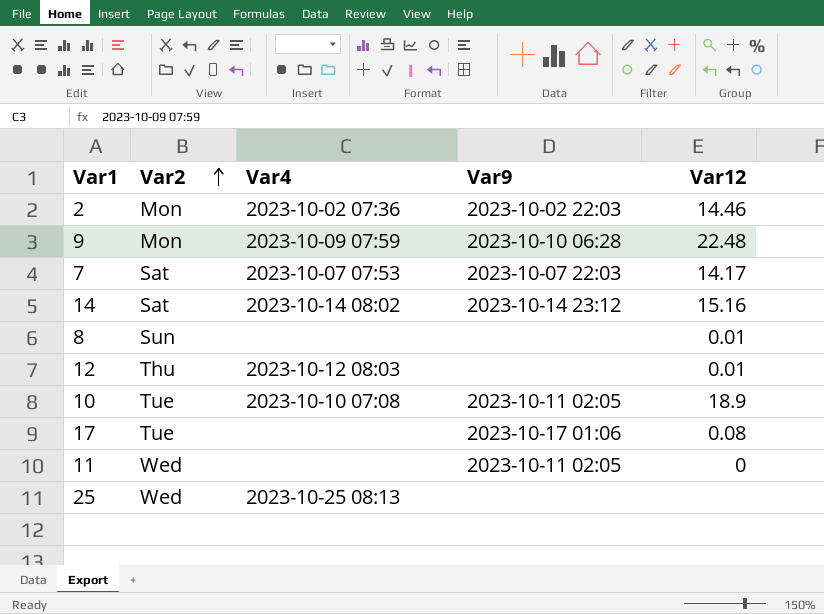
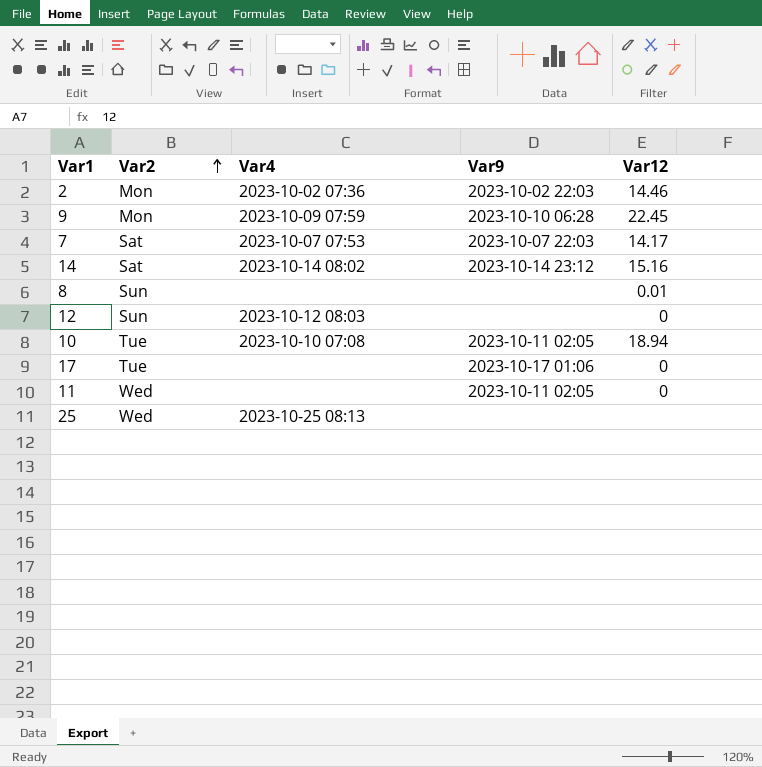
9 | Var12: 22.48 -> 22.45
12 | Var2: Thu -> Sun
12 | Var12: 0.01 -> 0
10 | Var12: 18.9 -> 18.94
17 | Var12: 0.08 -> 0

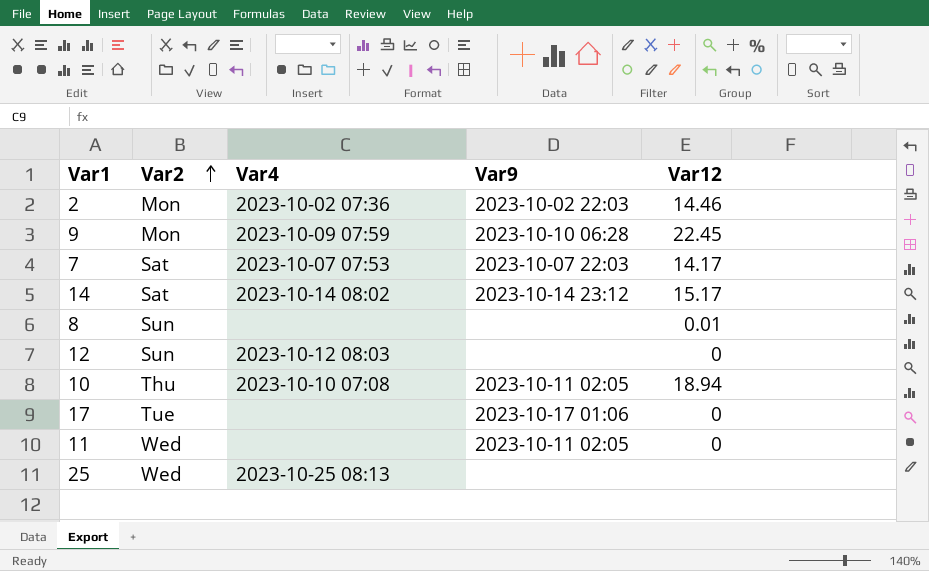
14 | Var12: 15.16 -> 15.17
10 | Var2: Tue -> Thu

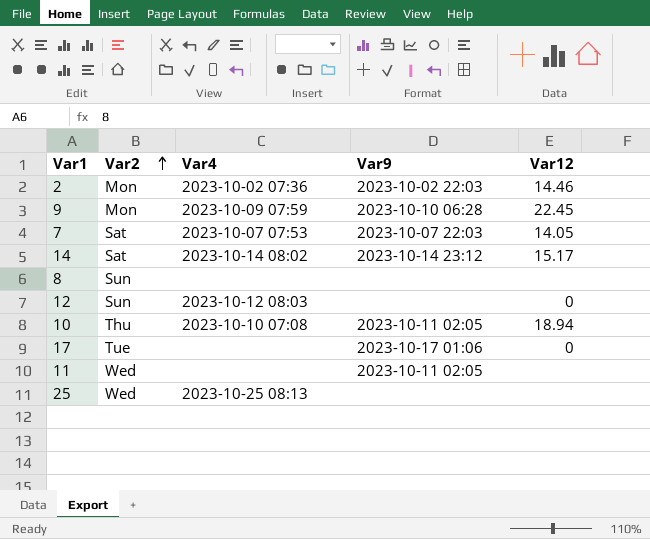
7 | Var12: 14.17 -> 14.05
8 | Var12: 0.01 -> none
11 | Var12: 0 -> none

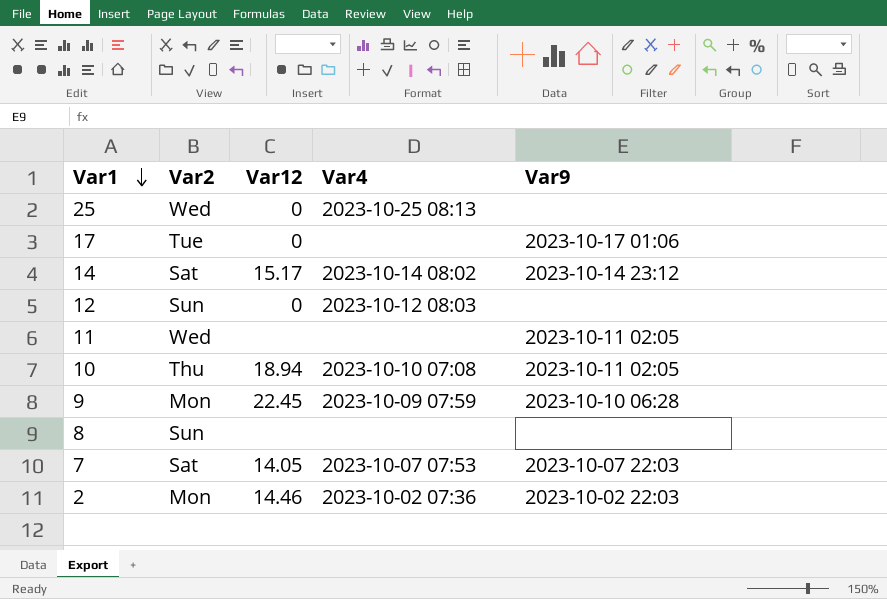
row order: Var2 ascending -> Var1 descending
column Var12 | position: 5 -> 3
25 | Var12: none -> 0

